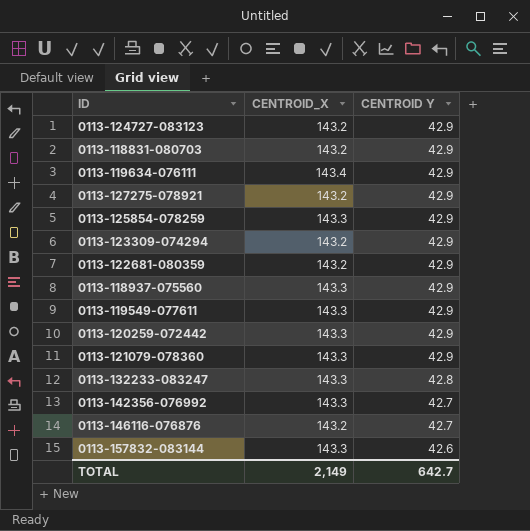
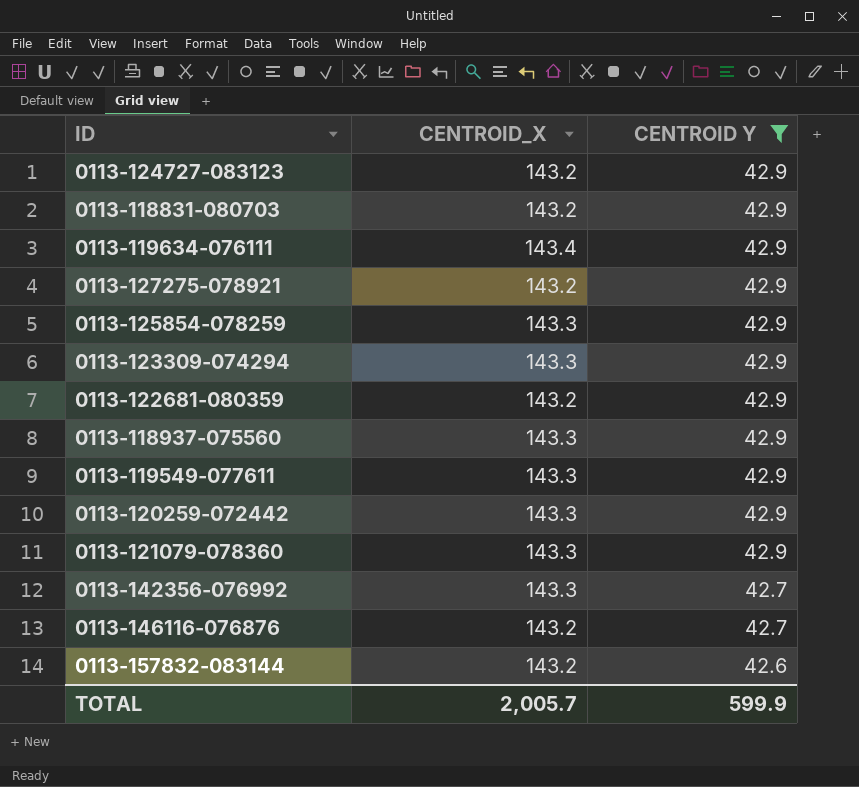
filter: none -> CENTROID Y != 42.8
0113-123309-074294 | CENTROID_X: 143.2 -> 143.3
0113-157832-083144 | CENTROID_X: 143.3 -> 143.2
TOTAL | CENTROID_X: 2,149 -> 2,005.7
TOTAL | CENTROID Y: 642.7 -> 599.9

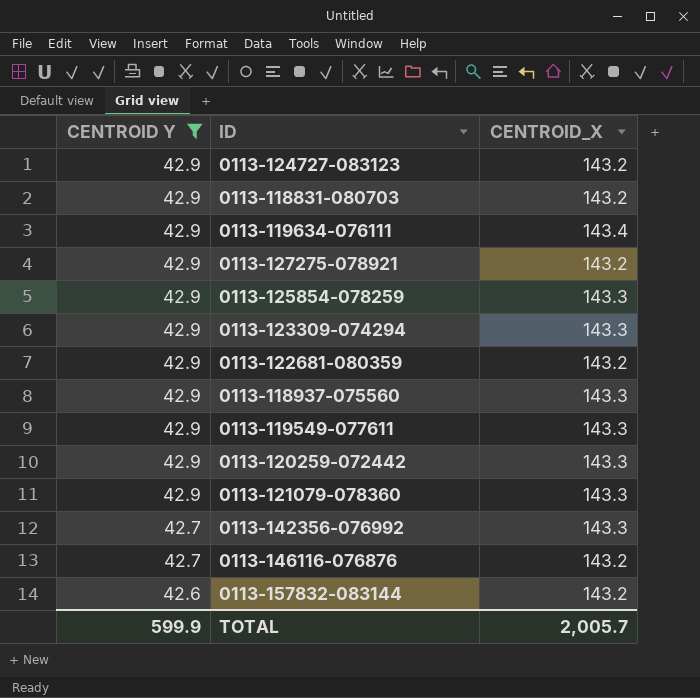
column CENTROID Y | position: 3 -> 1

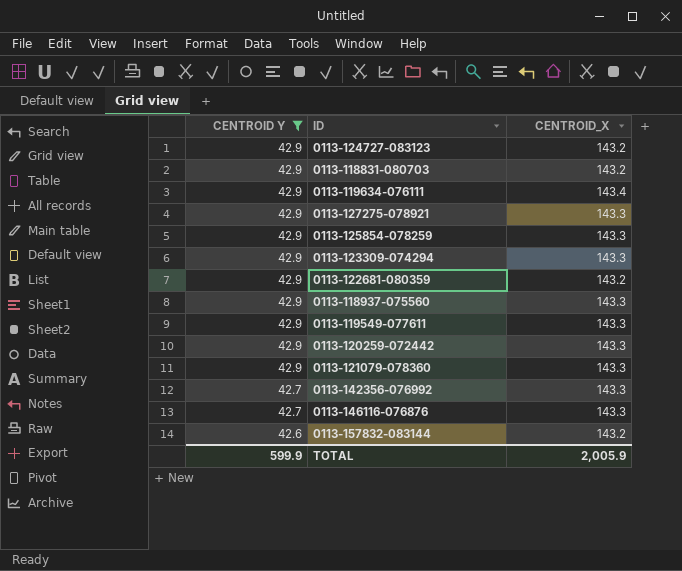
0113-127275-078921 | CENTROID_X: 143.2 -> 143.3
0113-146116-076876 | CENTROID_X: 143.2 -> 143.3
TOTAL | CENTROID_X: 2,005.7 -> 2,005.9

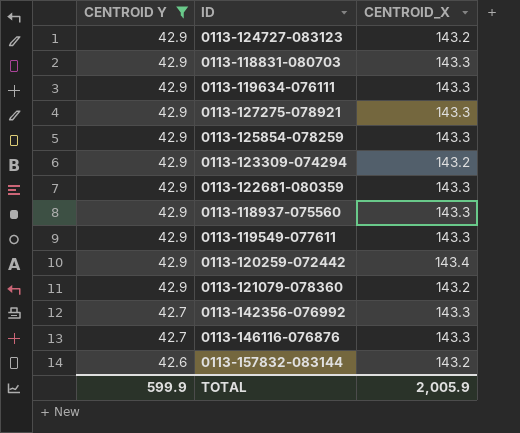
0113-118831-080703 | CENTROID_X: 143.2 -> 143.3
0113-119634-076111 | CENTROID_X: 143.4 -> 143.3
0113-123309-074294 | CENTROID_X: 143.3 -> 143.2
0113-122681-080359 | CENTROID_X: 143.2 -> 143.3
0113-120259-072442 | CENTROID_X: 143.3 -> 143.4
0113-121079-078360 | CENTROID_X: 143.3 -> 143.2

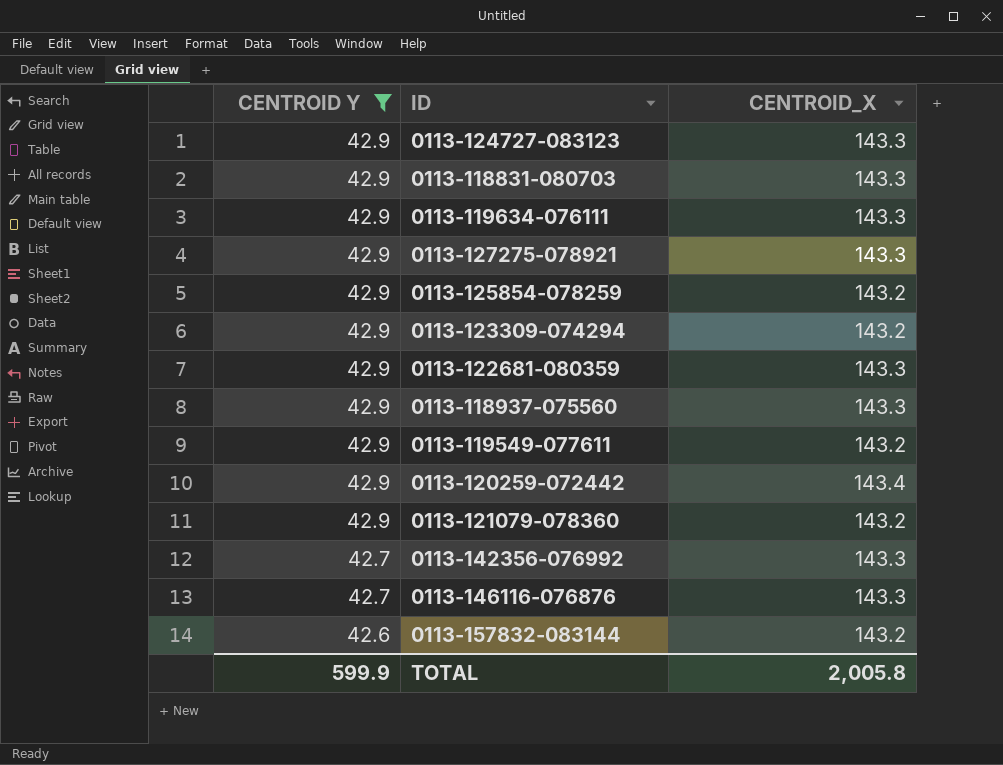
0113-124727-083123 | CENTROID_X: 143.2 -> 143.3
0113-125854-078259 | CENTROID_X: 143.3 -> 143.2
0113-119549-077611 | CENTROID_X: 143.3 -> 143.2
TOTAL | CENTROID_X: 2,005.9 -> 2,005.8

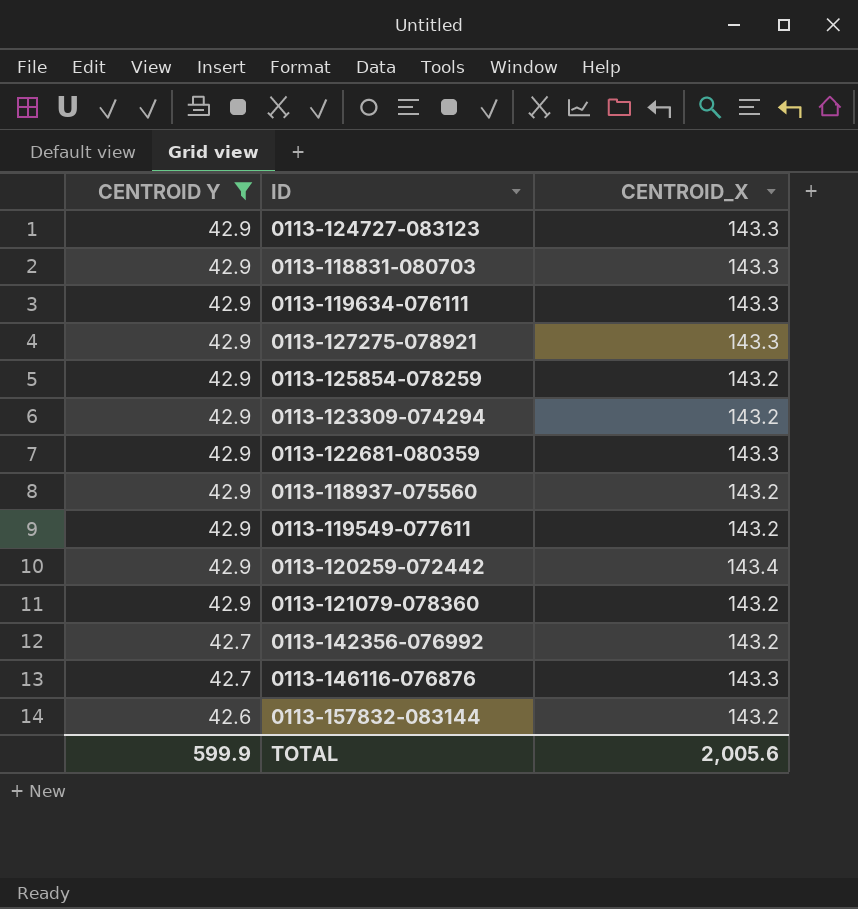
0113-118937-075560 | CENTROID_X: 143.3 -> 143.2
0113-142356-076992 | CENTROID_X: 143.3 -> 143.2
TOTAL | CENTROID_X: 2,005.8 -> 2,005.6

